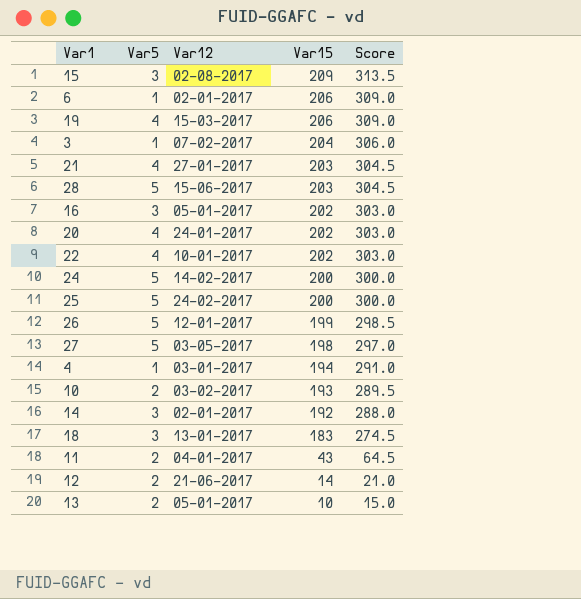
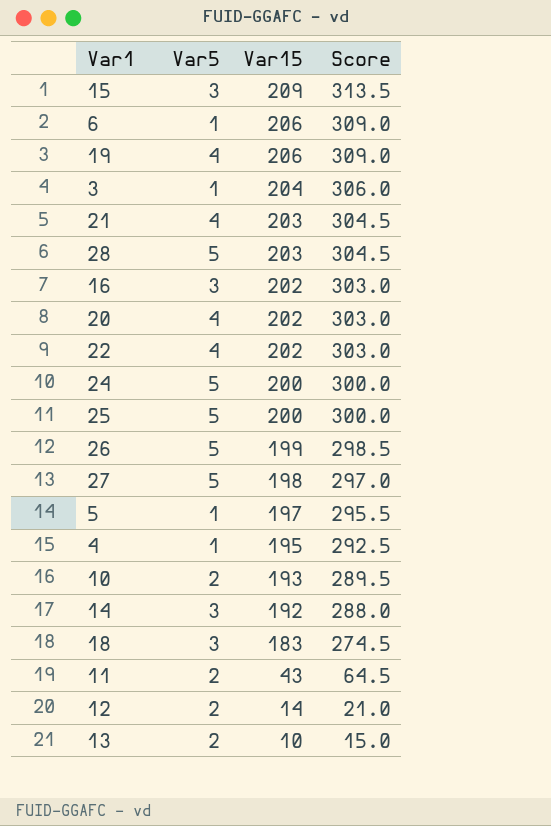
column Var12 | position: 3 -> none
row 5: none -> 1 | 197 | 295.5
4 | Var15: 194 -> 195
4 | Score: 291.0 -> 292.5

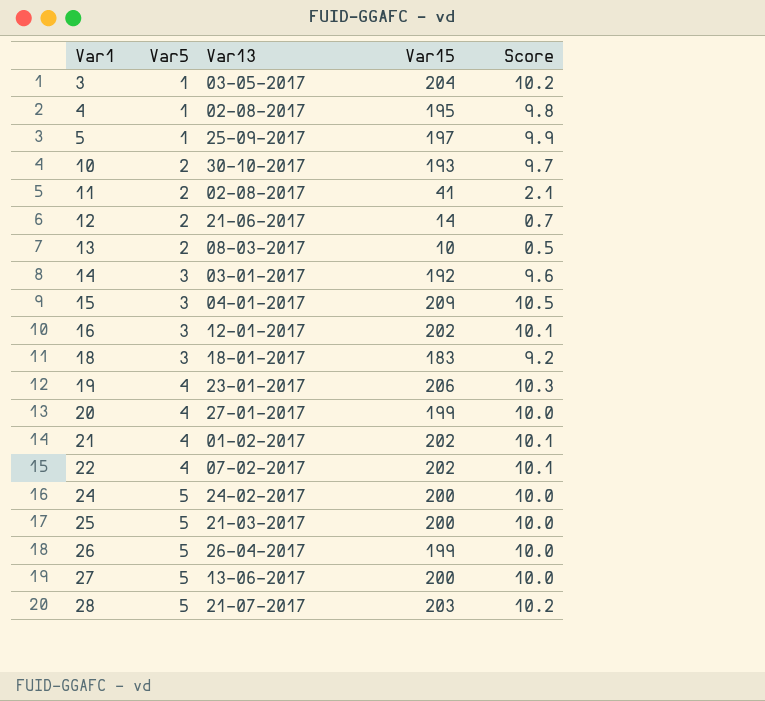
row order: Var15 descending -> Var1 ascending
column Var13 | position: none -> 3
column Score | formula: [Var15] * 1.5 -> [Var15] * 0.05
row 6: 1 | 206 | 309.0 -> none
11 | Var15: 43 -> 41
20 | Var15: 202 -> 199
21 | Var15: 203 -> 202
27 | Var15: 198 -> 200

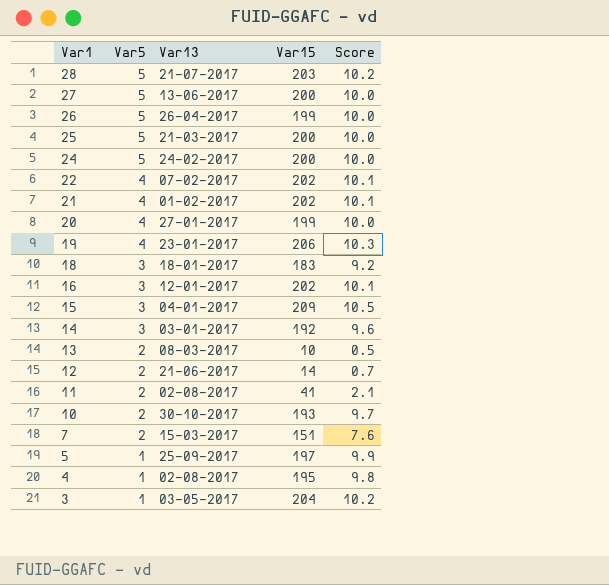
row order: Var1 ascending -> Var1 descending
row 7: none -> 2 | 15-03-2017 | 151 | 7.6

